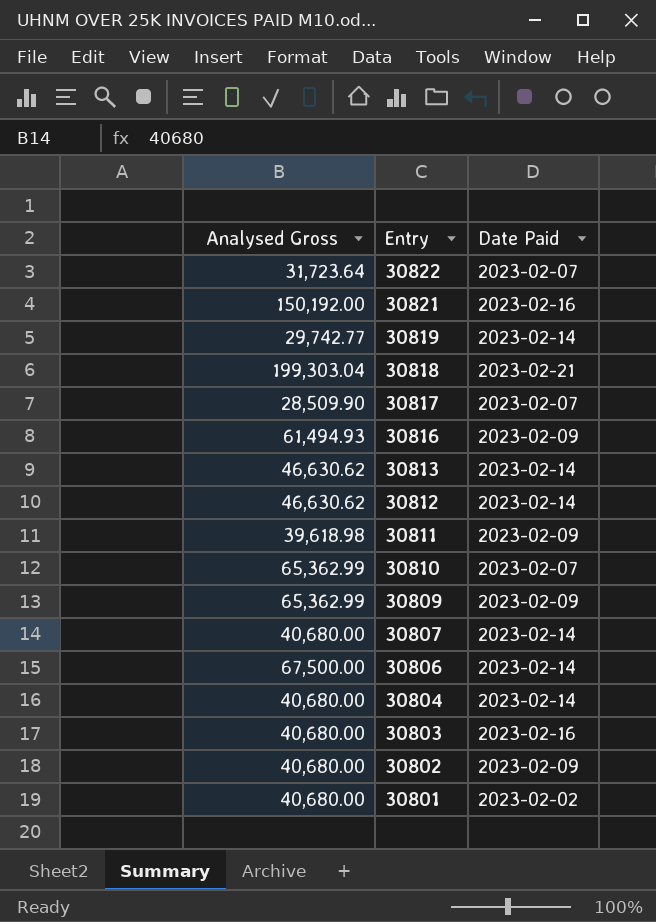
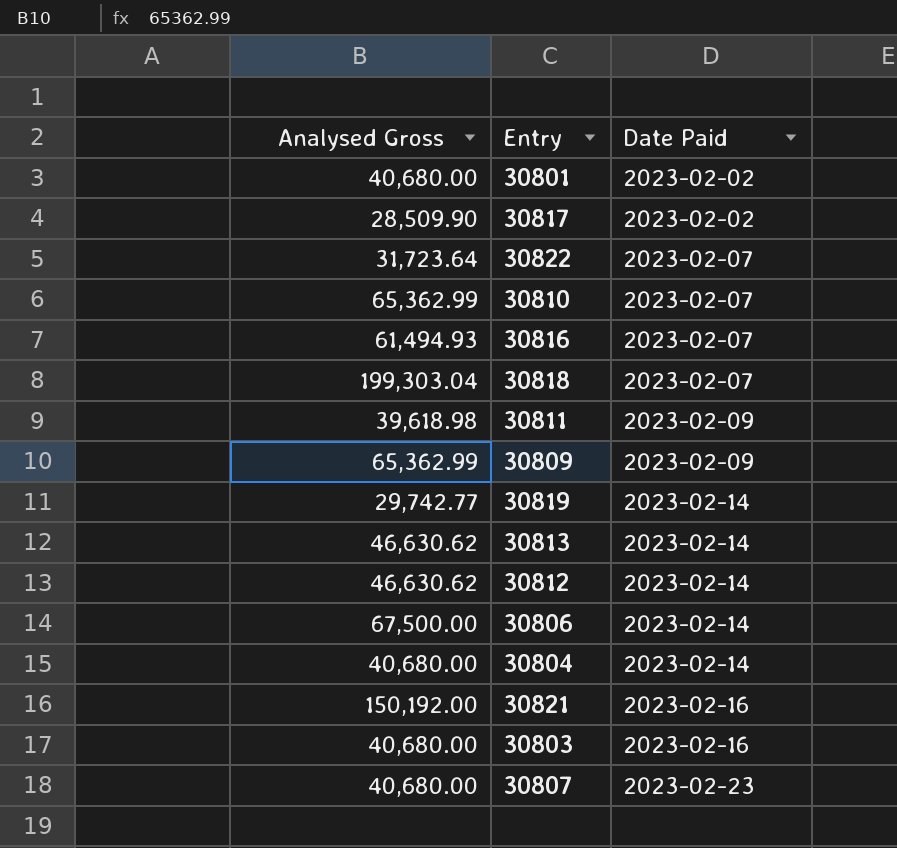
row order: Entry descending -> Date Paid ascending
row 30802: 40,680.00 | 2023-02-09 -> none
30817 | Date Paid: 2023-02-07 -> 2023-02-02
30816 | Date Paid: 2023-02-09 -> 2023-02-07
30818 | Date Paid: 2023-02-21 -> 2023-02-07
30807 | Date Paid: 2023-02-14 -> 2023-02-23

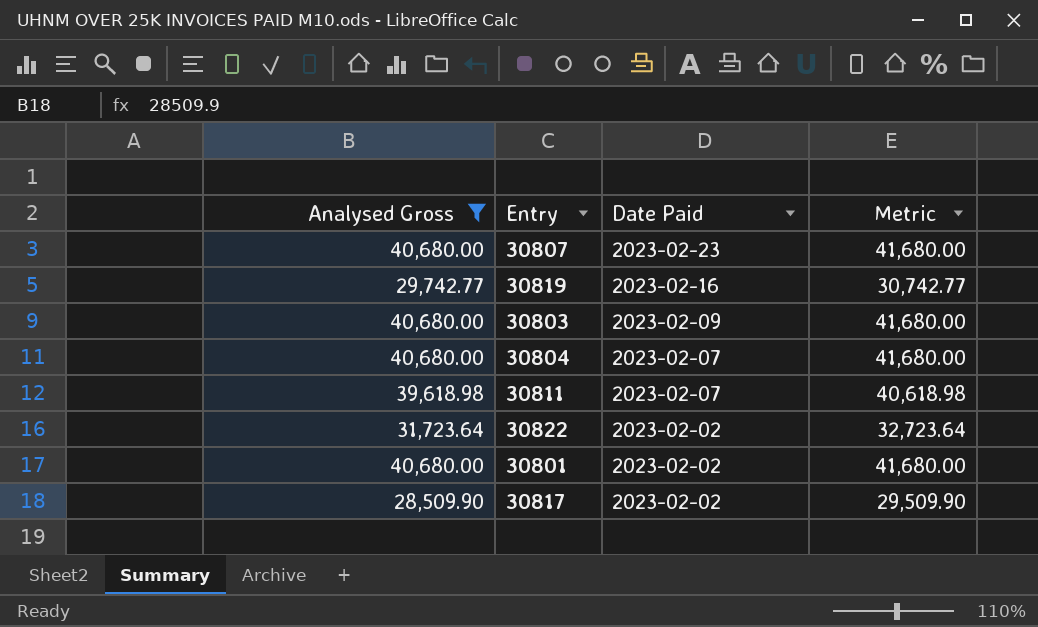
filter: none -> Analysed Gross <= 40,680.00
row order: Date Paid ascending -> Date Paid descending
column Metric | formula: none -> [Analysed Gross] + 1000
30819 | Date Paid: 2023-02-14 -> 2023-02-16
30803 | Date Paid: 2023-02-16 -> 2023-02-09
30804 | Date Paid: 2023-02-14 -> 2023-02-07
30811 | Date Paid: 2023-02-09 -> 2023-02-07
30822 | Date Paid: 2023-02-07 -> 2023-02-02

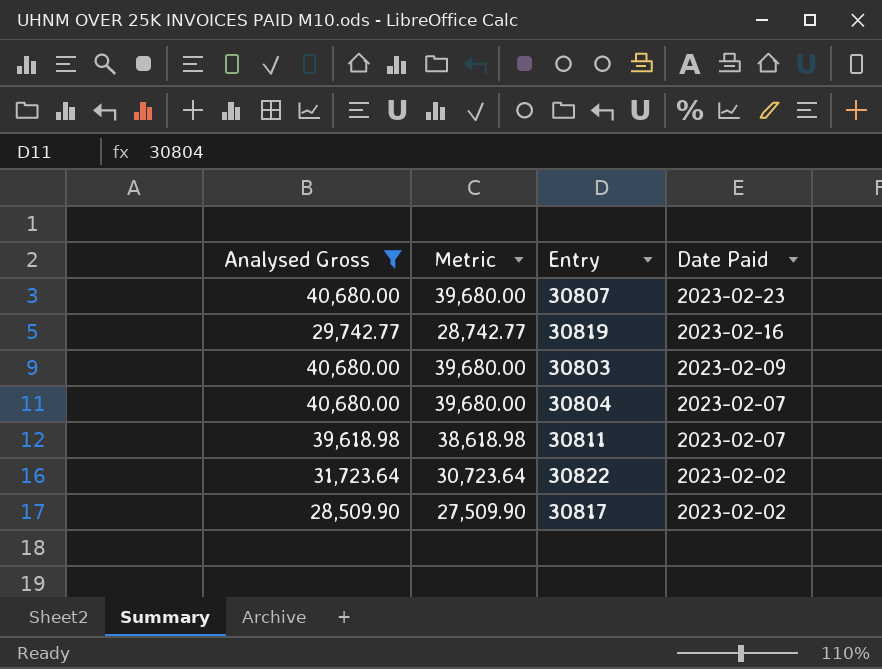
column Metric | formula: [Analysed Gross] + 1000 -> [Analysed Gross] - 1000
column Metric | position: 4 -> 2
row 30801: 40,680.00 | 2023-02-02 | 41,680.00 -> none

